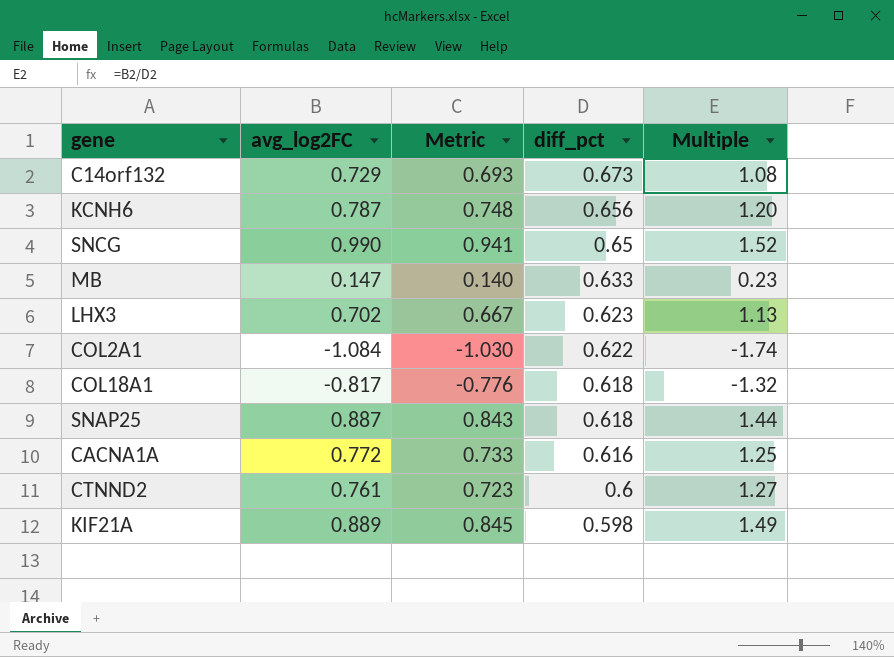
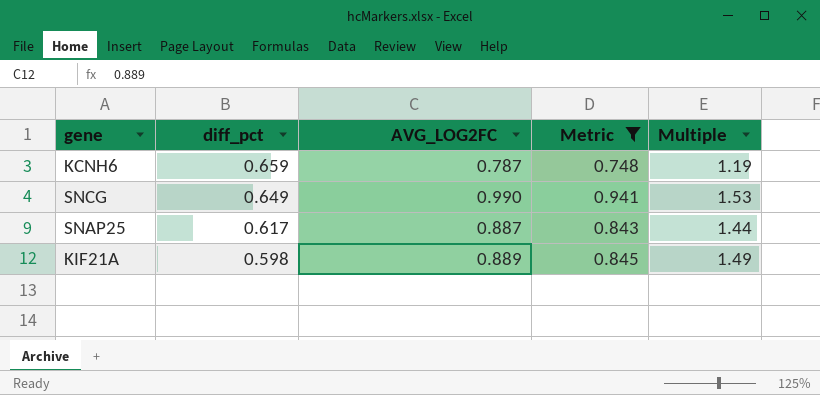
filter: none -> Metric >= 0.748
column diff_pct | position: 4 -> 2
column name: avg_log2FC -> AVG_LOG2FC
KCNH6 | diff_pct: 0.656 -> 0.659
KCNH6 | Multiple: 1.20 -> 1.19
SNCG | diff_pct: 0.65 -> 0.649
SNCG | Multiple: 1.52 -> 1.53
SNAP25 | diff_pct: 0.618 -> 0.617

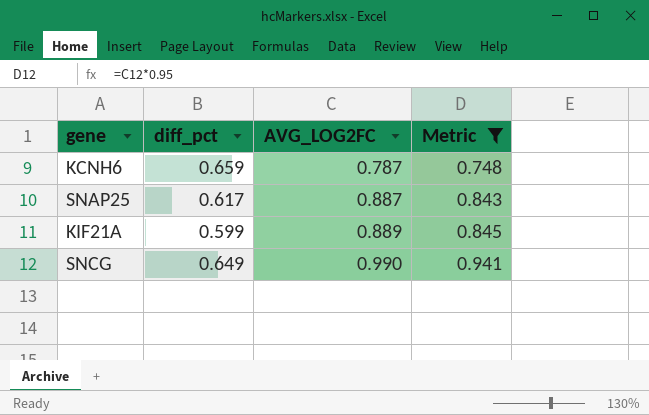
row order: diff_pct descending -> AVG_LOG2FC ascending
column Multiple | formula: [AVG_LOG2FC] / [diff_pct] -> none
KIF21A | diff_pct: 0.598 -> 0.599

